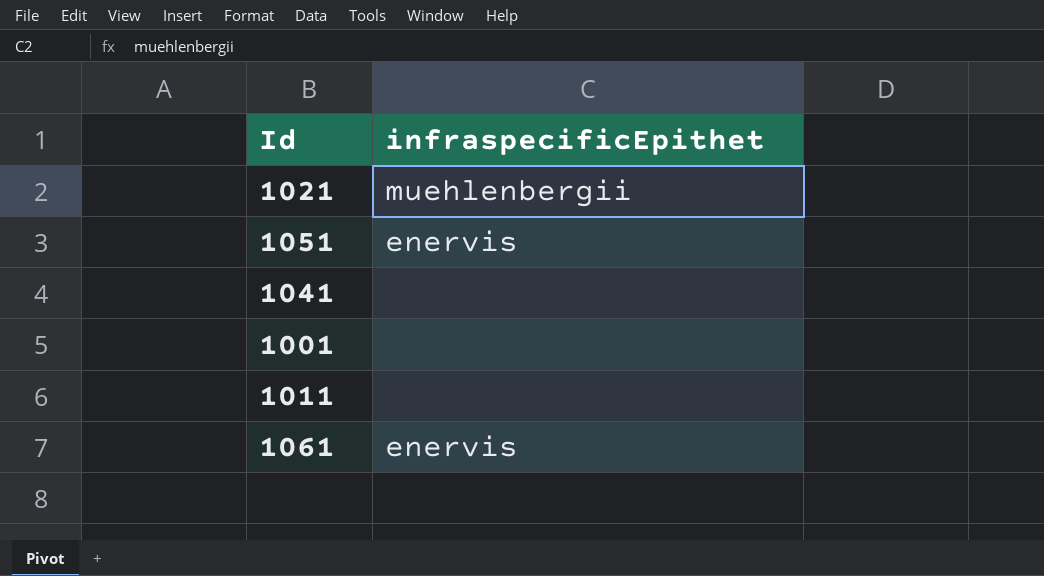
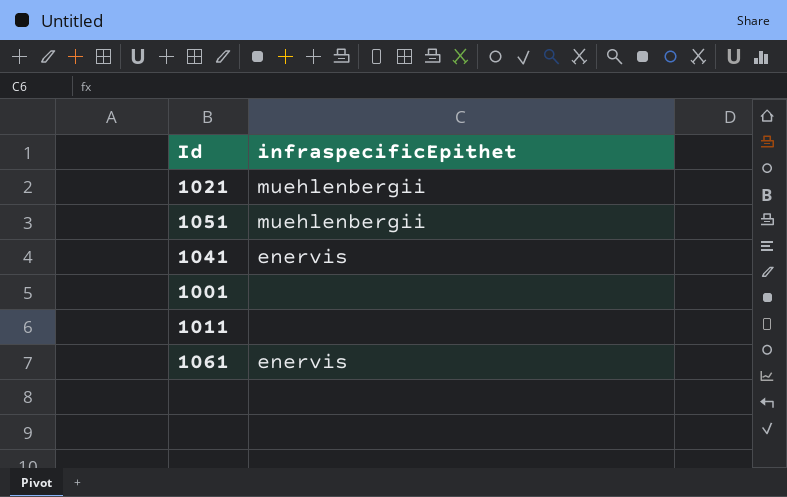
1051 | infraspecificEpithet: enervis -> muehlenbergii
1041 | infraspecificEpithet: none -> enervis

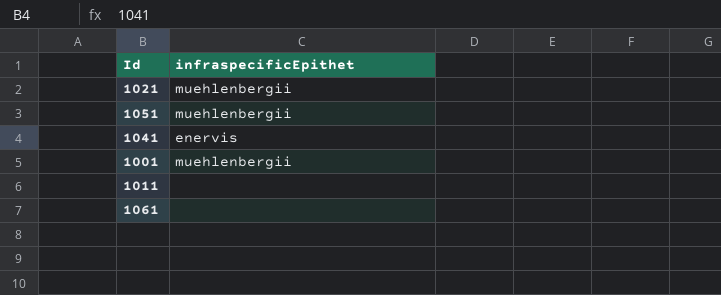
1001 | infraspecificEpithet: none -> muehlenbergii
1061 | infraspecificEpithet: enervis -> none

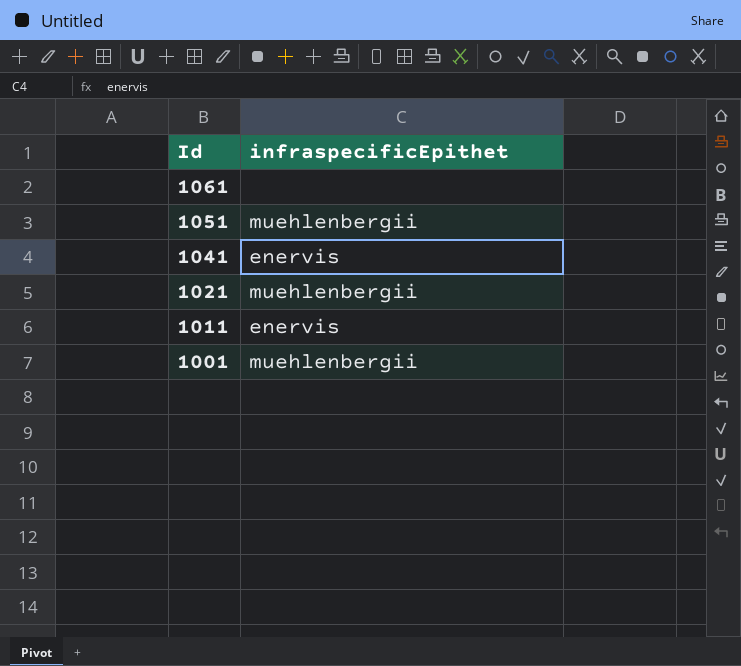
row order: none -> Id descending
1011 | infraspecificEpithet: none -> enervis

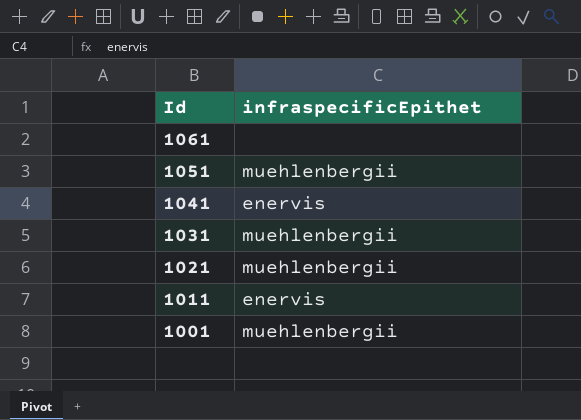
row 1031: none -> muehlenbergii

